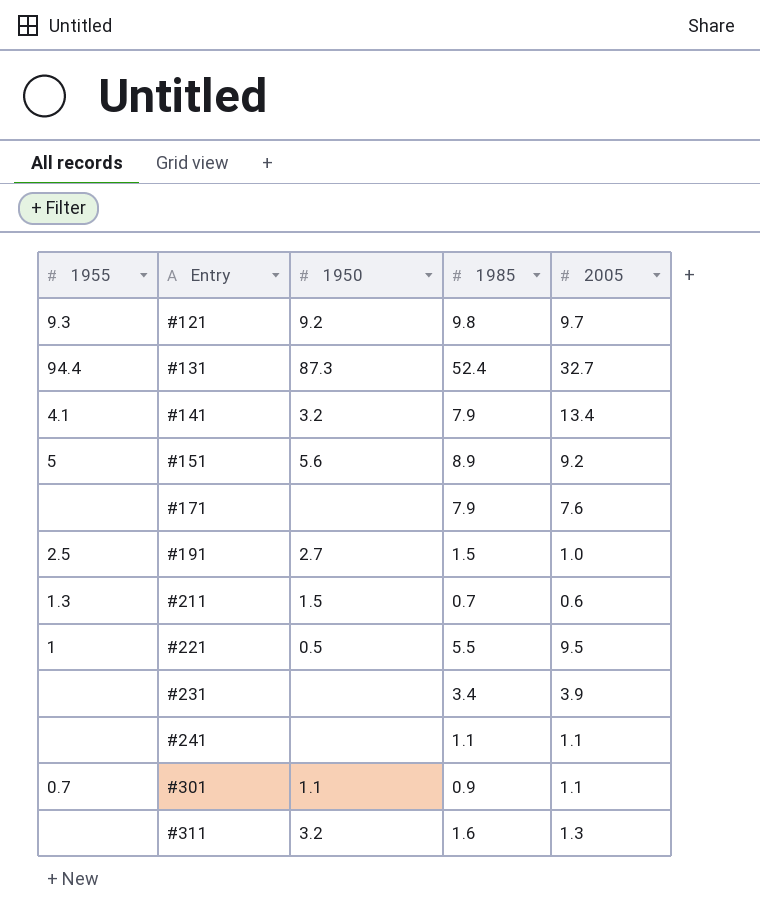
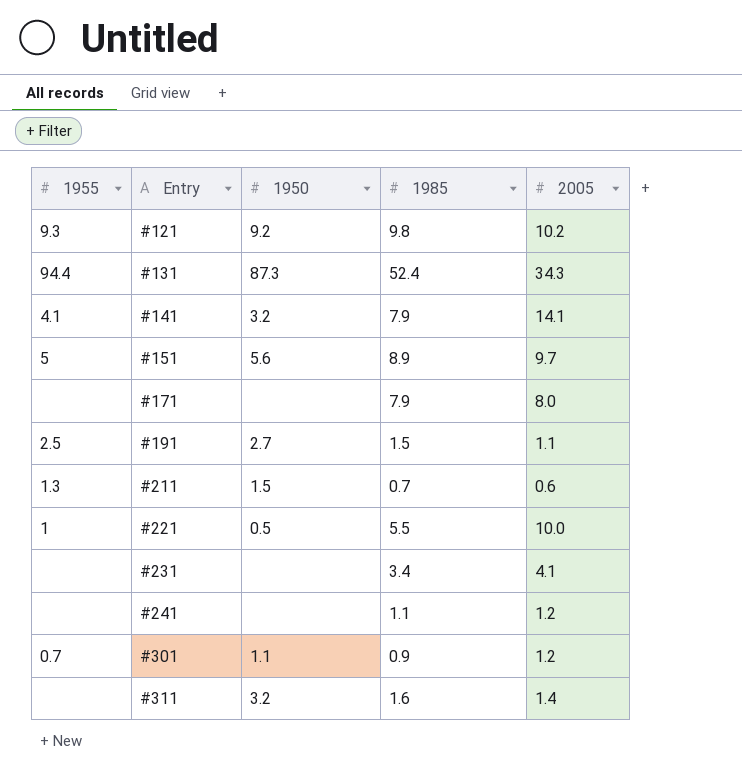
#121 | 2005: 9.7 -> 10.2
#131 | 2005: 32.7 -> 34.3
#141 | 2005: 13.4 -> 14.1
#151 | 2005: 9.2 -> 9.7
#171 | 2005: 7.6 -> 8.0
#191 | 2005: 1.0 -> 1.1
#221 | 2005: 9.5 -> 10.0
#231 | 2005: 3.9 -> 4.1
#241 | 2005: 1.1 -> 1.2
#301 | 2005: 1.1 -> 1.2
#311 | 2005: 1.3 -> 1.4

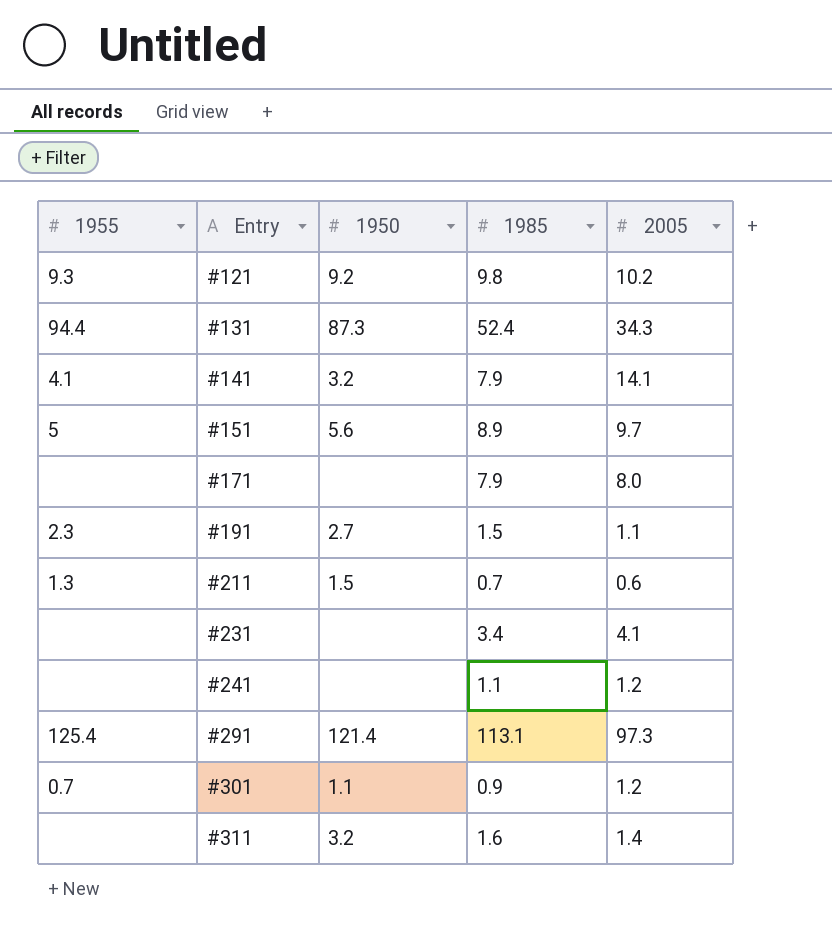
row #221: 1 | 0.5 | 5.5 | 10.0 -> none
#191 | 1955: 2.5 -> 2.3
row #291: none -> 125.4 | 121.4 | 113.1 | 97.3

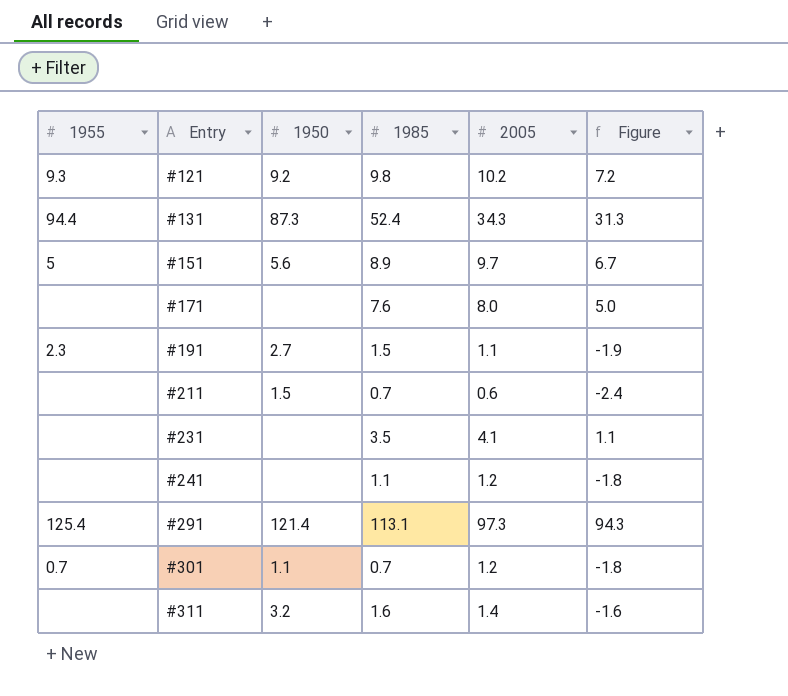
column Figure | formula: none -> [2005] - 3
row #141: 4.1 | 3.2 | 7.9 | 14.1 -> none
#171 | 1985: 7.9 -> 7.6
#211 | 1955: 1.3 -> none
#231 | 1985: 3.4 -> 3.5
#301 | 1985: 0.9 -> 0.7

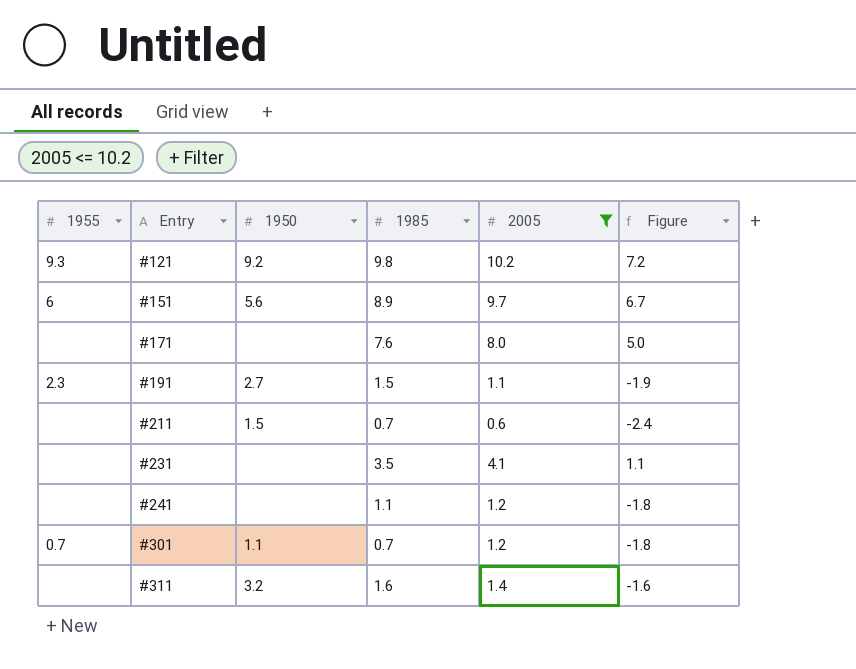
filter: none -> 2005 <= 10.2
#151 | 1955: 5 -> 6

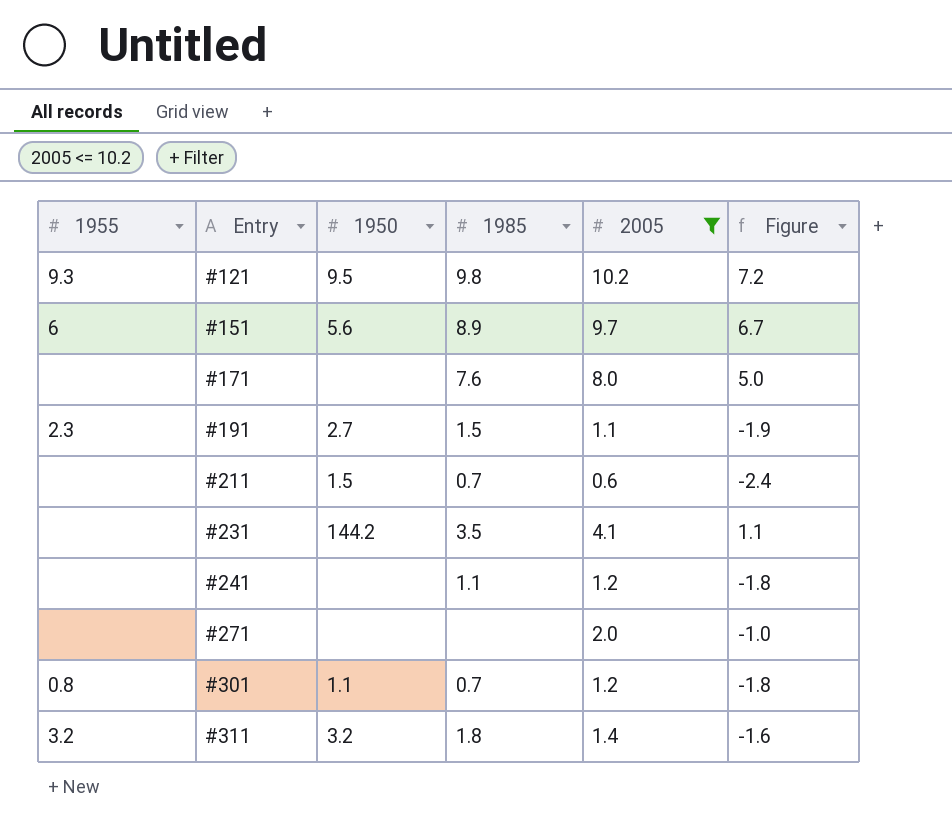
#121 | 1950: 9.2 -> 9.5
#231 | 1950: none -> 144.2
row #271: none -> none | none | none | 2.0 | -1.0
#301 | 1955: 0.7 -> 0.8
#311 | 1955: none -> 3.2
#311 | 1985: 1.6 -> 1.8

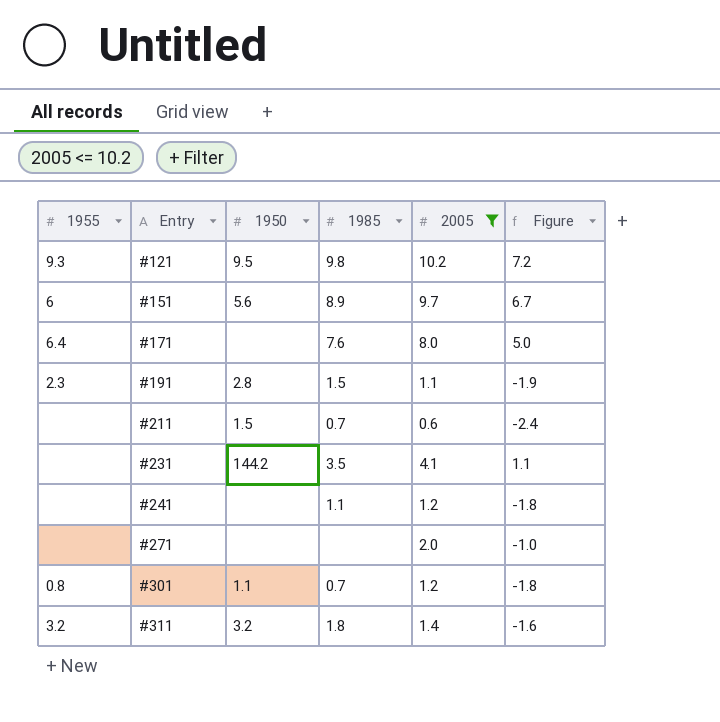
#171 | 1955: none -> 6.4
#191 | 1950: 2.7 -> 2.8

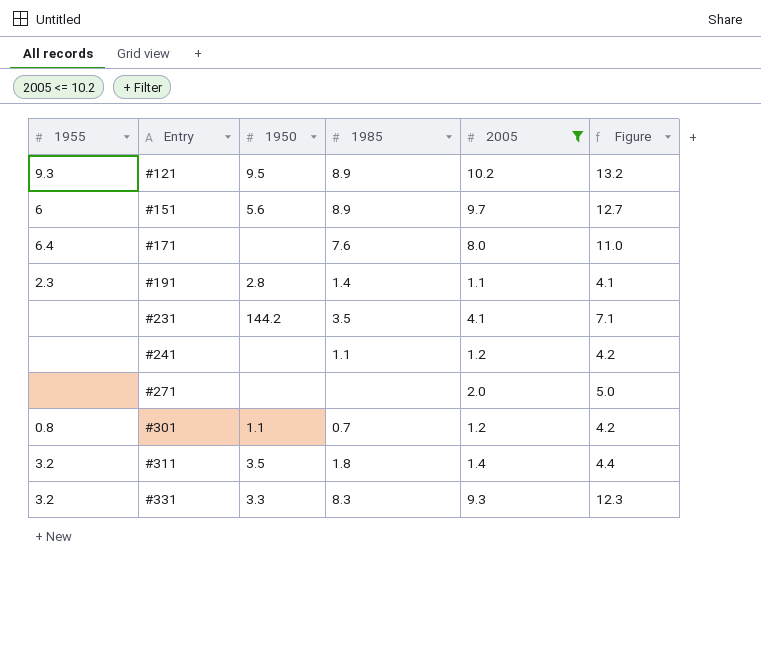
column Figure | formula: [2005] - 3 -> [2005] + 3
row #211: none | 1.5 | 0.7 | 0.6 | -2.4 -> none
#121 | 1985: 9.8 -> 8.9
#191 | 1985: 1.5 -> 1.4
#311 | 1950: 3.2 -> 3.5
row #331: none -> 3.2 | 3.3 | 8.3 | 9.3 | 12.3

